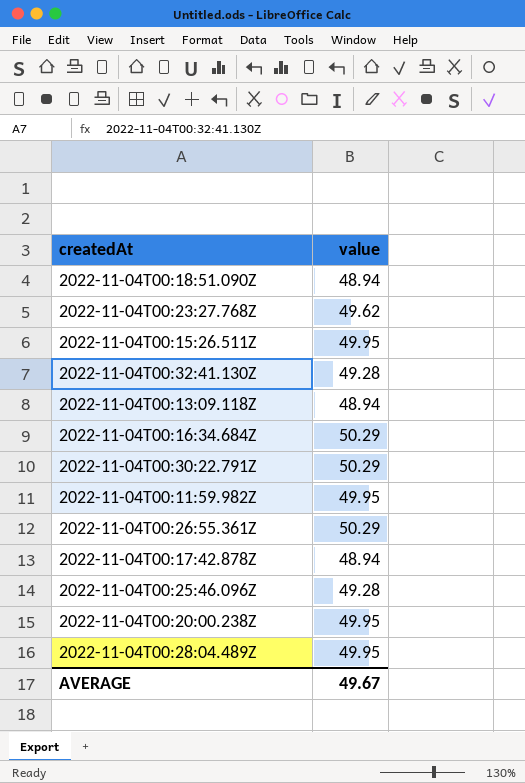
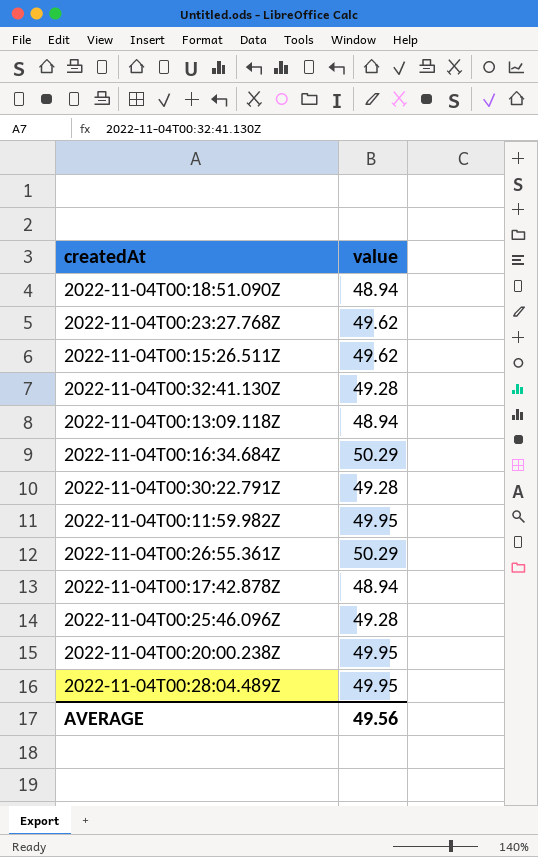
2022-11-04T00:15:26.511Z | value: 49.95 -> 49.62
2022-11-04T00:30:22.791Z | value: 50.29 -> 49.28
AVERAGE | value: 49.67 -> 49.56

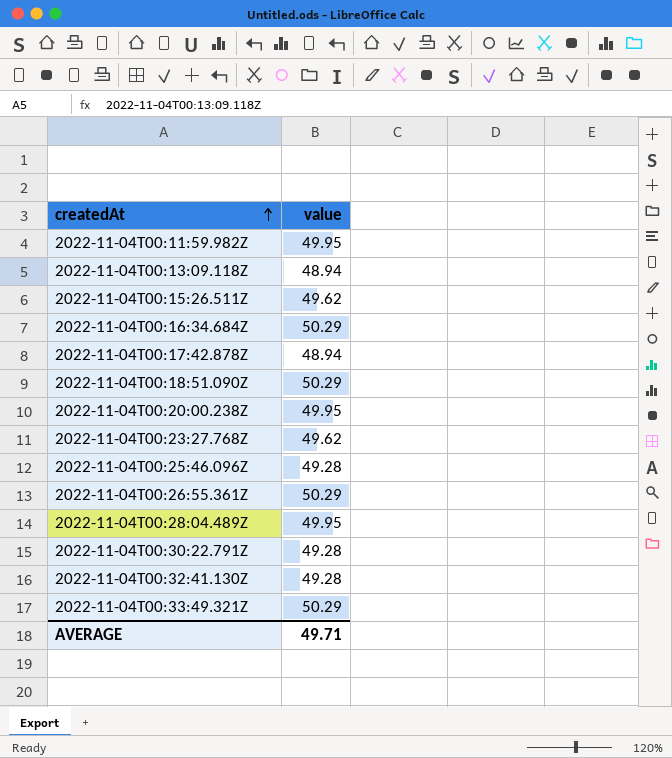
row order: none -> createdAt ascending
2022-11-04T00:18:51.090Z | value: 48.94 -> 50.29
row 2022-11-04T00:33:49.321Z: none -> 50.29
AVERAGE | value: 49.56 -> 49.71

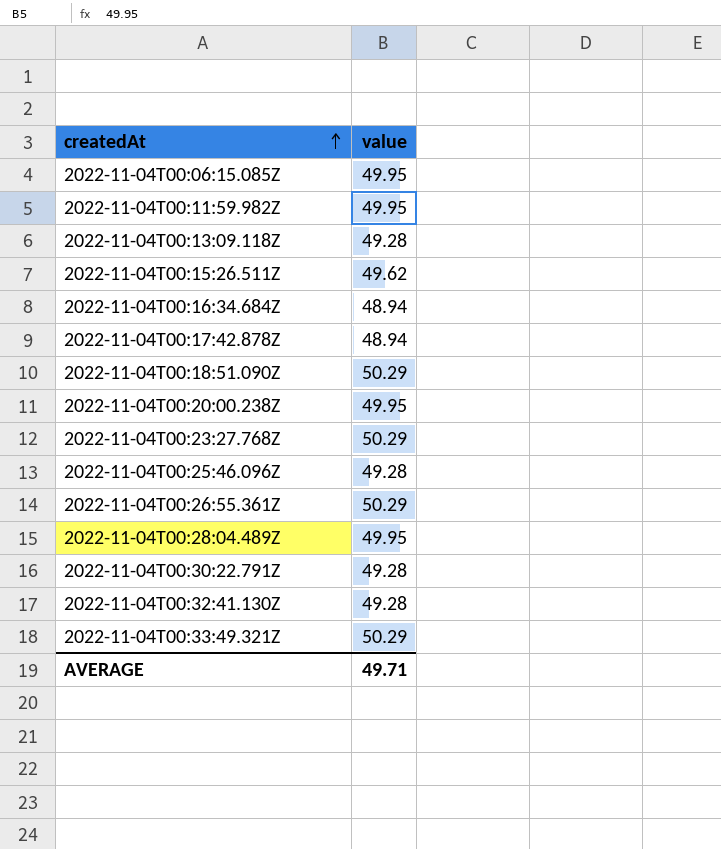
row 2022-11-04T00:06:15.085Z: none -> 49.95
2022-11-04T00:13:09.118Z | value: 48.94 -> 49.28
2022-11-04T00:16:34.684Z | value: 50.29 -> 48.94
2022-11-04T00:23:27.768Z | value: 49.62 -> 50.29

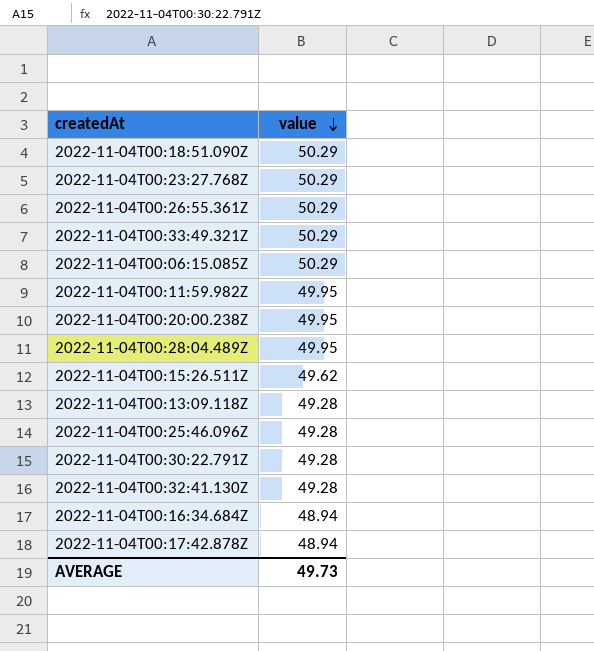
row order: createdAt ascending -> value descending
2022-11-04T00:06:15.085Z | value: 49.95 -> 50.29
AVERAGE | value: 49.71 -> 49.73

